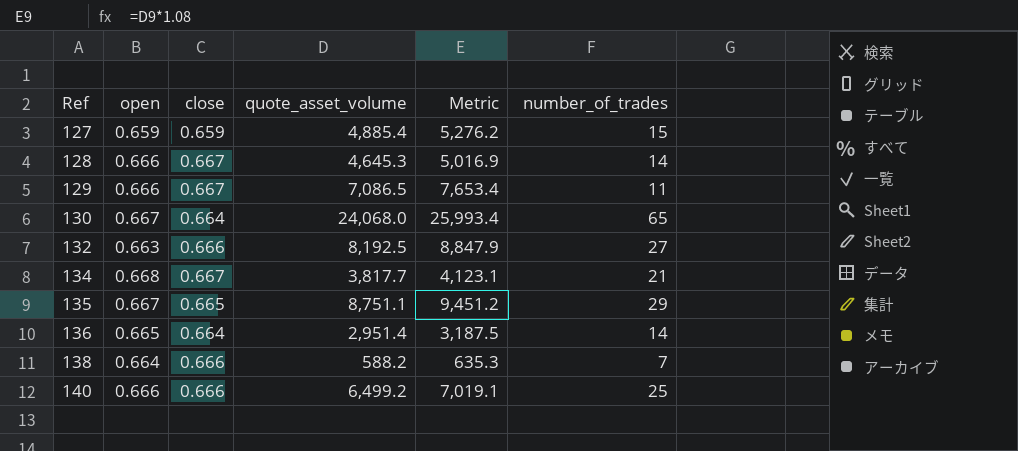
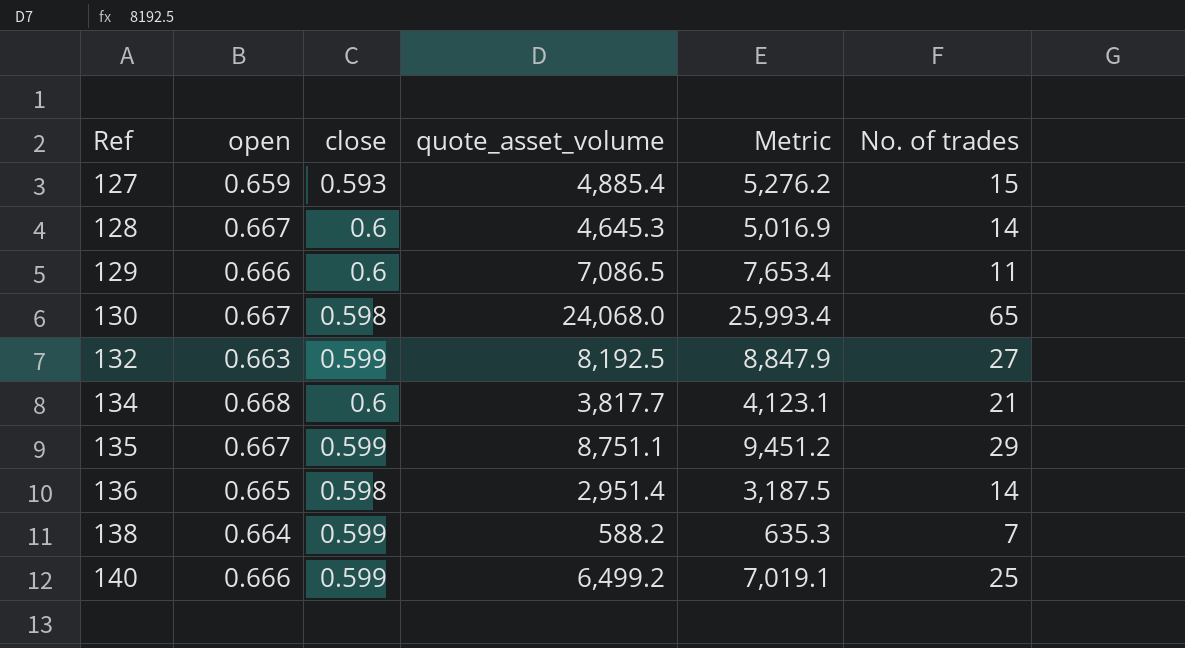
column name: number_of_trades -> No. of trades
127 | close: 0.659 -> 0.593
128 | open: 0.666 -> 0.667
128 | close: 0.667 -> 0.6
129 | close: 0.667 -> 0.6
130 | close: 0.664 -> 0.598
132 | close: 0.666 -> 0.599
134 | close: 0.667 -> 0.6
135 | close: 0.665 -> 0.599
136 | close: 0.664 -> 0.598
138 | close: 0.666 -> 0.599
140 | close: 0.666 -> 0.599

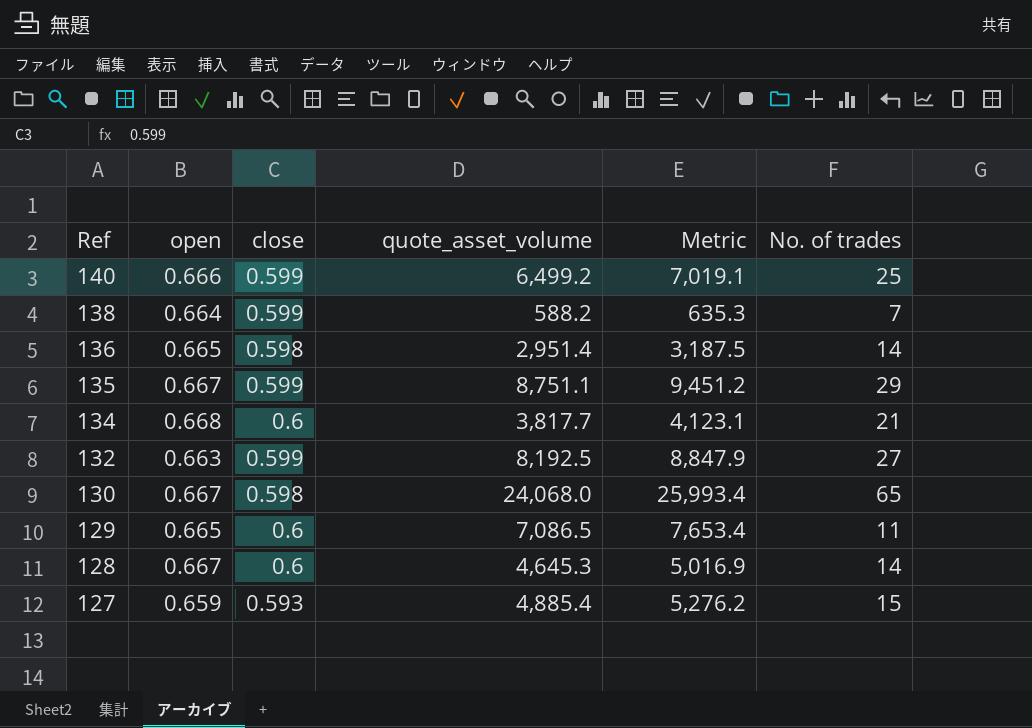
row order: Ref ascending -> Ref descending
129 | open: 0.666 -> 0.665

